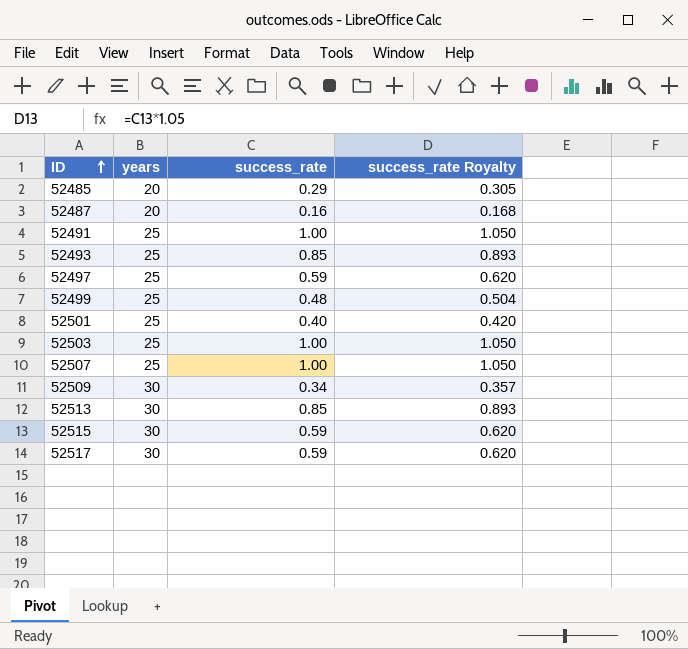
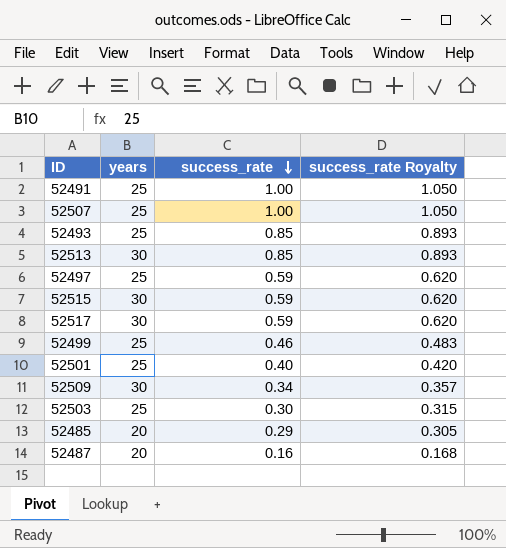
row order: ID ascending -> success_rate descending
52499 | success_rate: 0.48 -> 0.46
52499 | success_rate Royalty: 0.504 -> 0.483
52503 | success_rate: 1.00 -> 0.30
52503 | success_rate Royalty: 1.050 -> 0.315

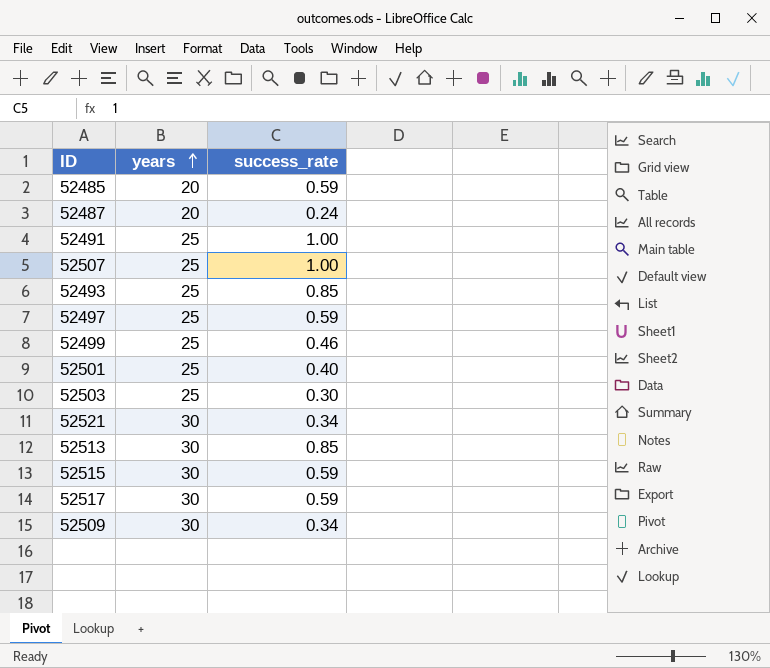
row order: success_rate descending -> years ascending
column success_rate Royalty | formula: [success_rate] * 1.05 -> none
52485 | success_rate: 0.29 -> 0.59
52487 | success_rate: 0.16 -> 0.24
row 52521: none -> 30 | 0.34

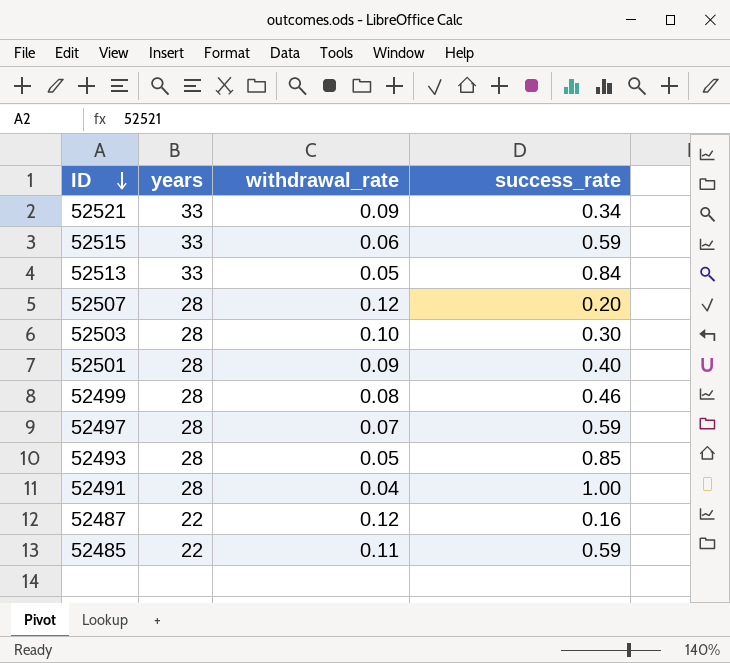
row order: years ascending -> ID descending
column withdrawal_rate | position: none -> 3
row 52517: 30 | 0.59 -> none
row 52509: 30 | 0.34 -> none
52521 | years: 30 -> 33
52515 | years: 30 -> 33
52513 | years: 30 -> 33
52513 | success_rate: 0.85 -> 0.84
52507 | years: 25 -> 28
52507 | success_rate: 1.00 -> 0.20
52503 | years: 25 -> 28
52501 | years: 25 -> 28
52499 | years: 25 -> 28
52497 | years: 25 -> 28
52493 | years: 25 -> 28
52491 | years: 25 -> 28
52487 | years: 20 -> 22
52487 | success_rate: 0.24 -> 0.16
52485 | years: 20 -> 22

